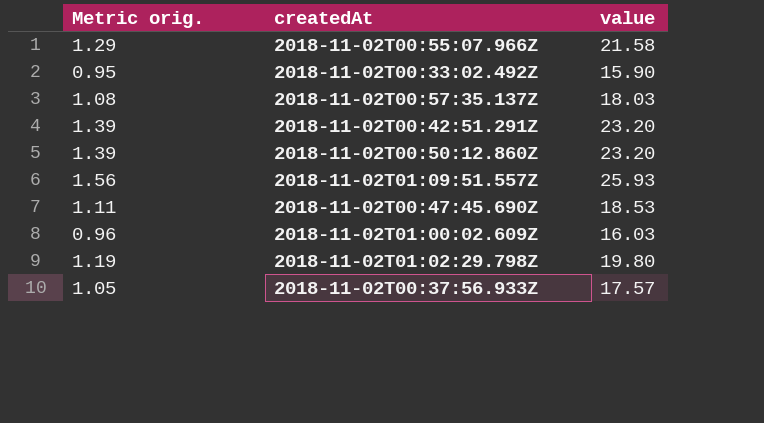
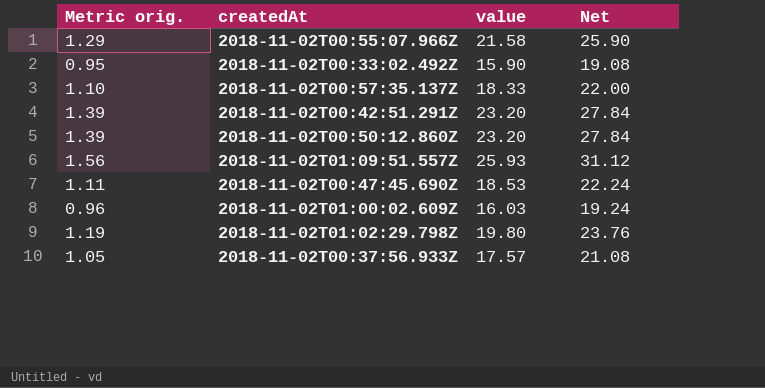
column Net | formula: none -> [value] * 1.2
2018-11-02T00:57:35.137Z | Metric orig.: 1.08 -> 1.10
2018-11-02T00:57:35.137Z | value: 18.03 -> 18.33

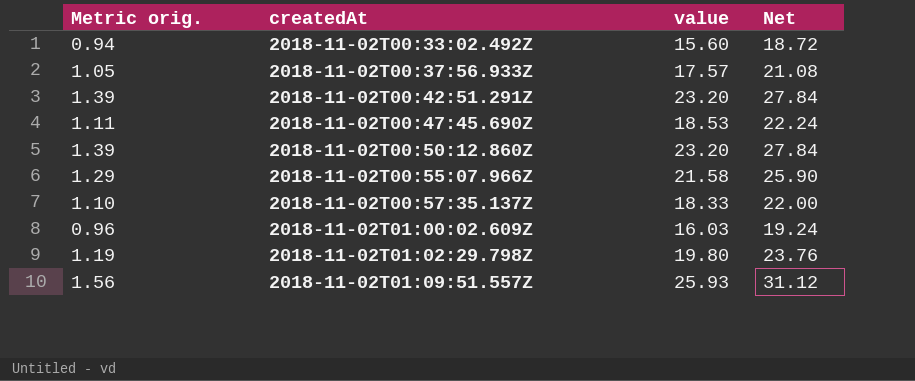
row order: none -> createdAt ascending
2018-11-02T00:33:02.492Z | Metric orig.: 0.95 -> 0.94
2018-11-02T00:33:02.492Z | value: 15.90 -> 15.60
2018-11-02T00:33:02.492Z | Net: 19.08 -> 18.72

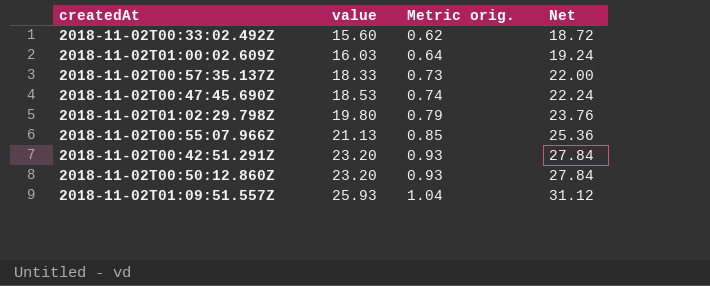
row order: createdAt ascending -> value ascending
column Metric orig. | formula: [value] * 0.06 -> [value] * 0.04
column Metric orig. | position: 1 -> 3
row 2018-11-02T00:37:56.933Z: 1.05 | 17.57 | 21.08 -> none
2018-11-02T00:55:07.966Z | value: 21.58 -> 21.13
2018-11-02T00:55:07.966Z | Net: 25.90 -> 25.36

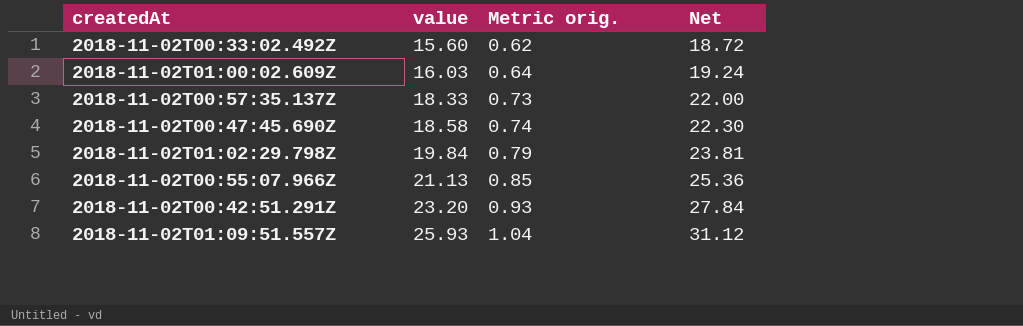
row 2018-11-02T00:50:12.860Z: 23.20 | 0.93 | 27.84 -> none
2018-11-02T00:47:45.690Z | value: 18.53 -> 18.58
2018-11-02T00:47:45.690Z | Net: 22.24 -> 22.30
2018-11-02T01:02:29.798Z | value: 19.80 -> 19.84
2018-11-02T01:02:29.798Z | Net: 23.76 -> 23.81

